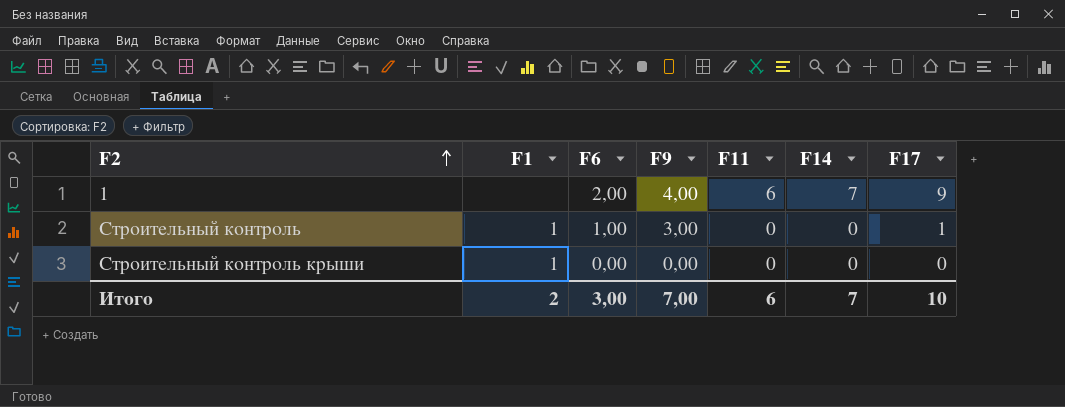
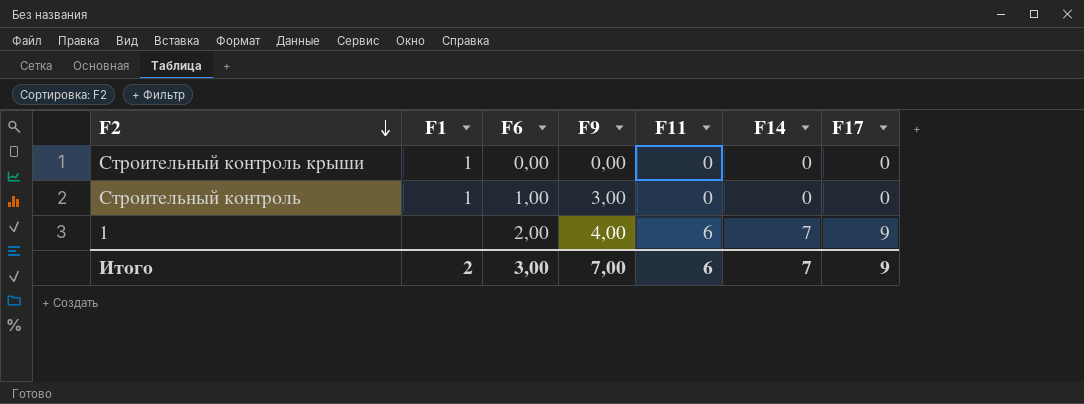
row order: F2 ascending -> F2 descending
Строительный контроль | F17: 1 -> 0
Итого | F17: 10 -> 9

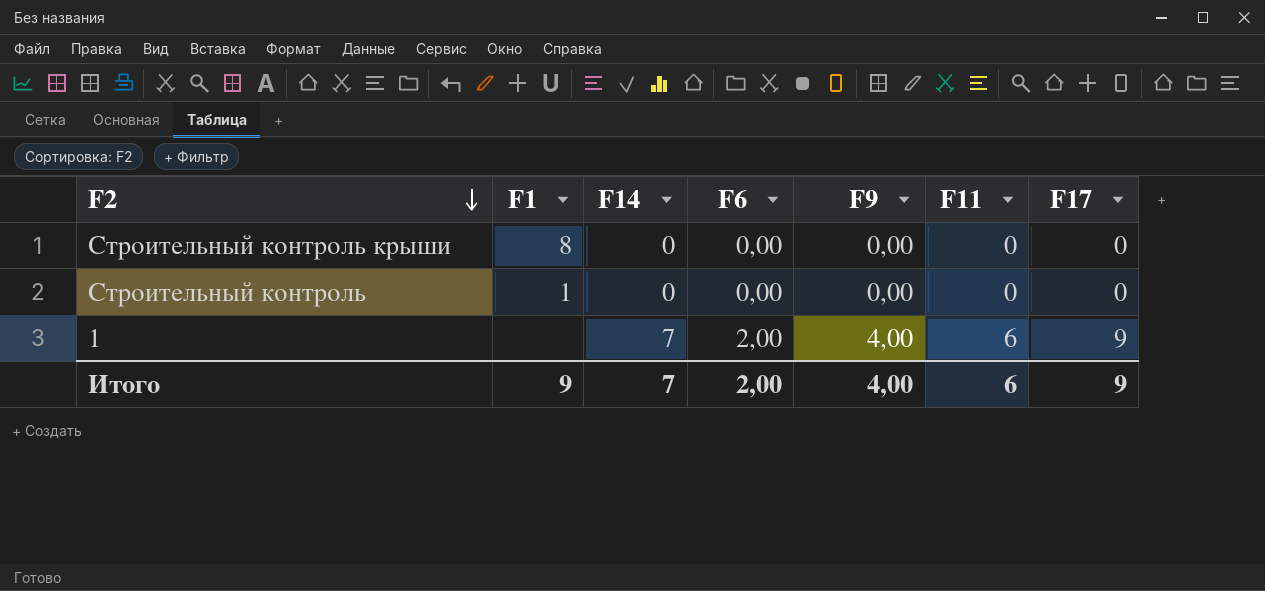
column F14 | position: 6 -> 3
Строительный контроль крыши | F1: 1 -> 8
Строительный контроль | F6: 1,00 -> 0,00
Строительный контроль | F9: 3,00 -> 0,00
Итого | F1: 2 -> 9
Итого | F6: 3,00 -> 2,00
Итого | F9: 7,00 -> 4,00

